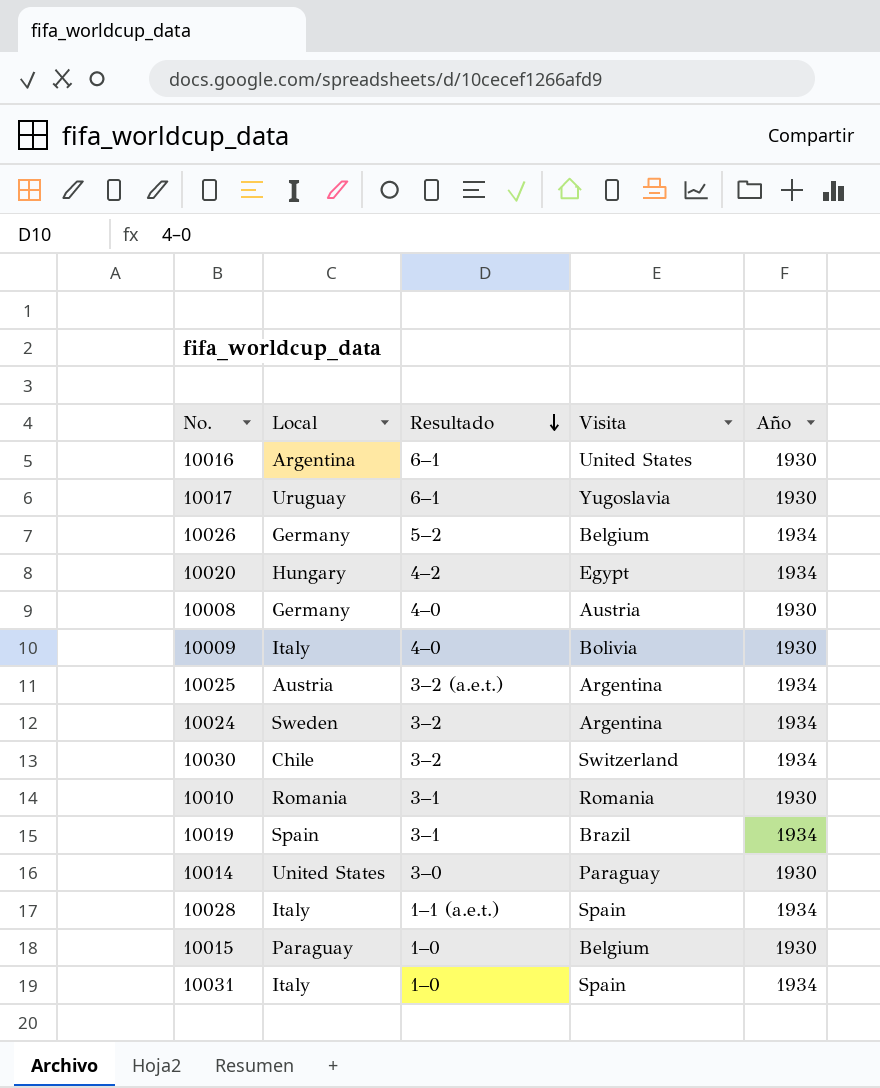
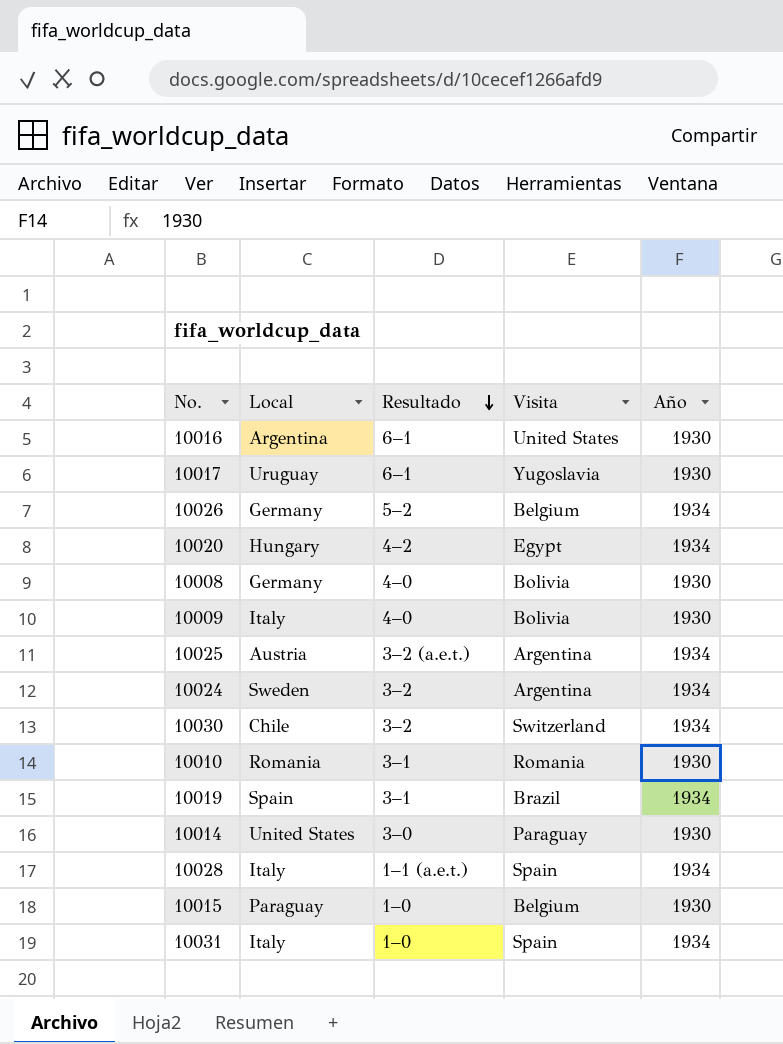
10008 | Visita: Austria -> Bolivia

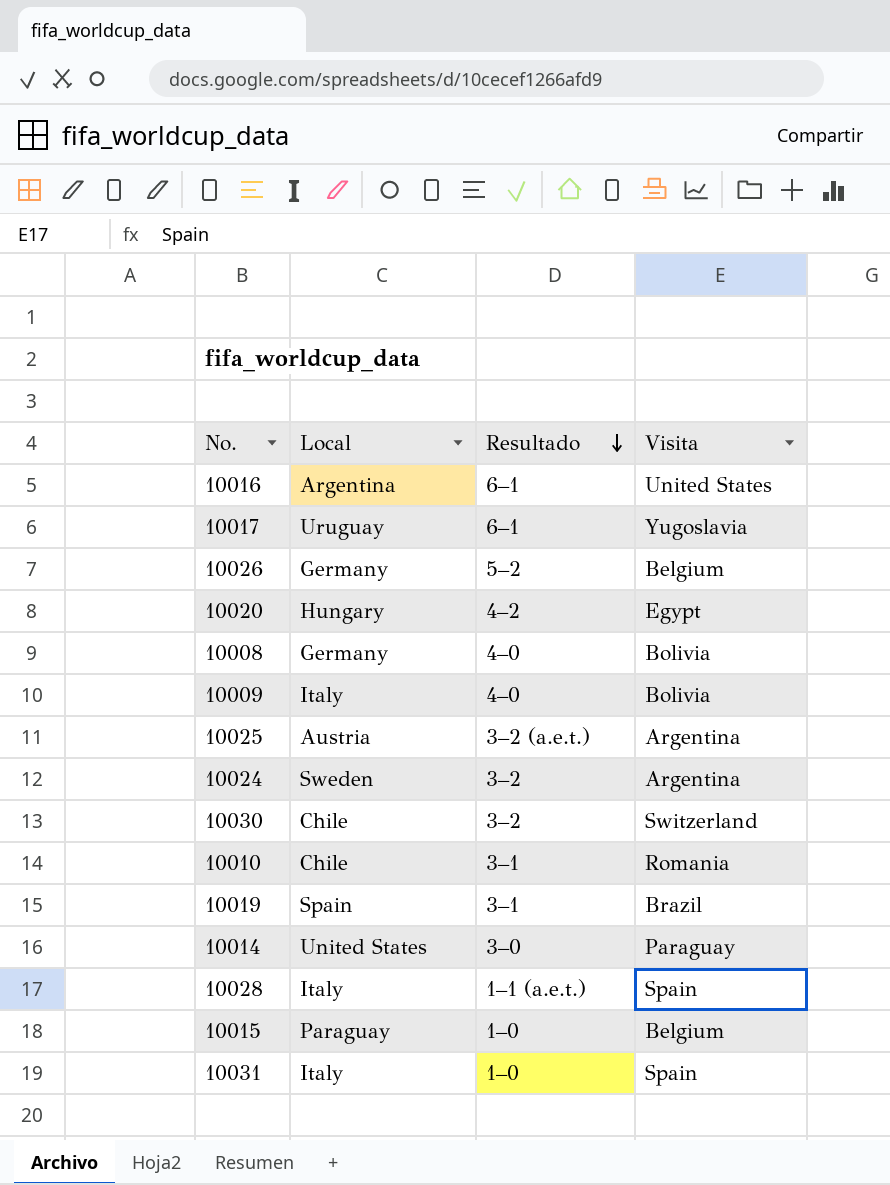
column Año | position: 5 -> none
10010 | Local: Romania -> Chile

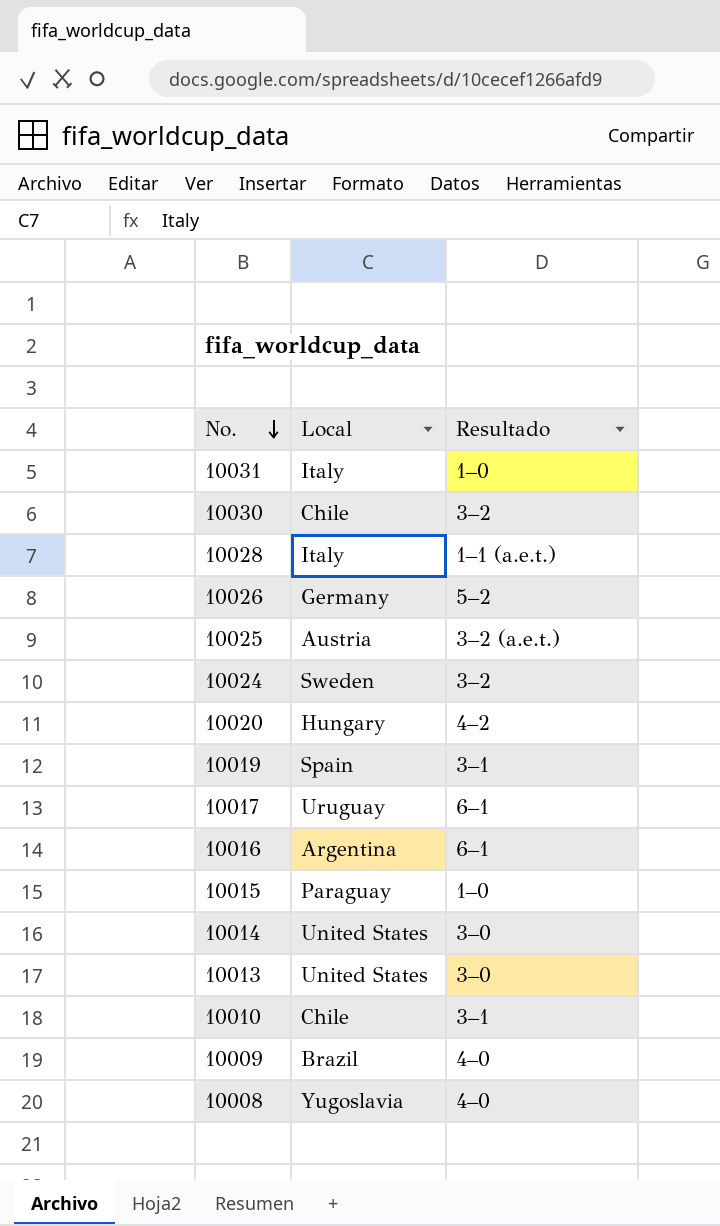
row order: Resultado descending -> No. descending
column Visita | position: 4 -> none
row 10013: none -> United States | 3–0
10009 | Local: Italy -> Brazil
10008 | Local: Germany -> Yugoslavia

